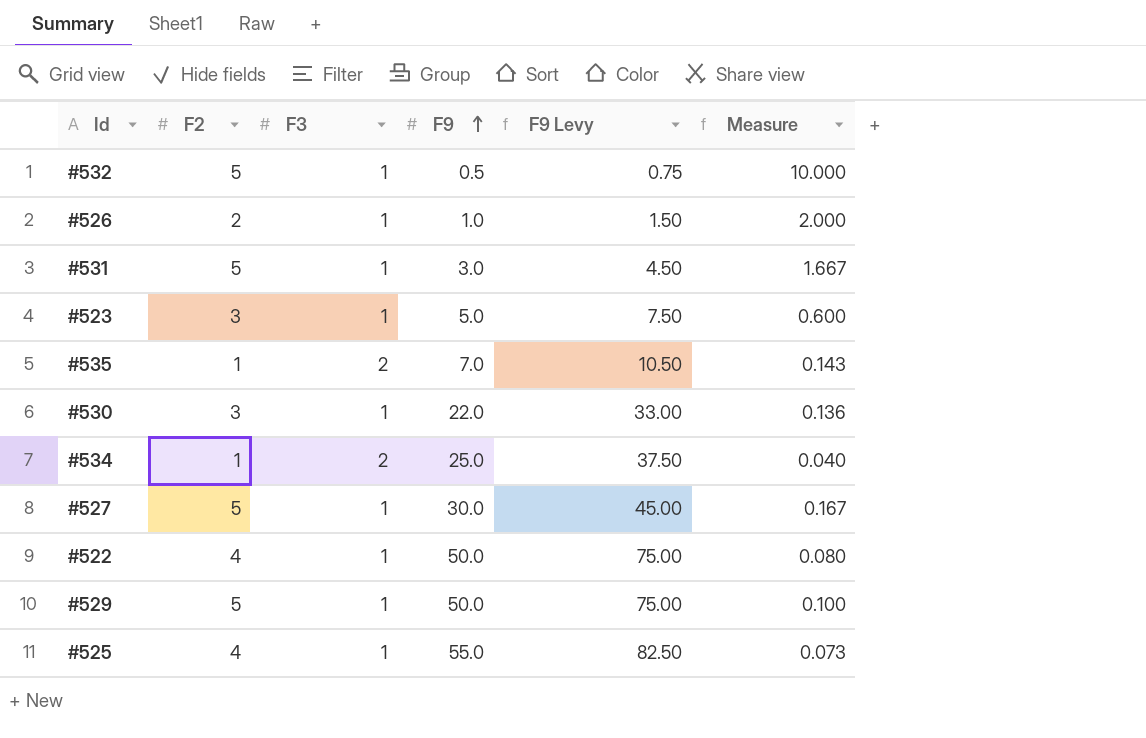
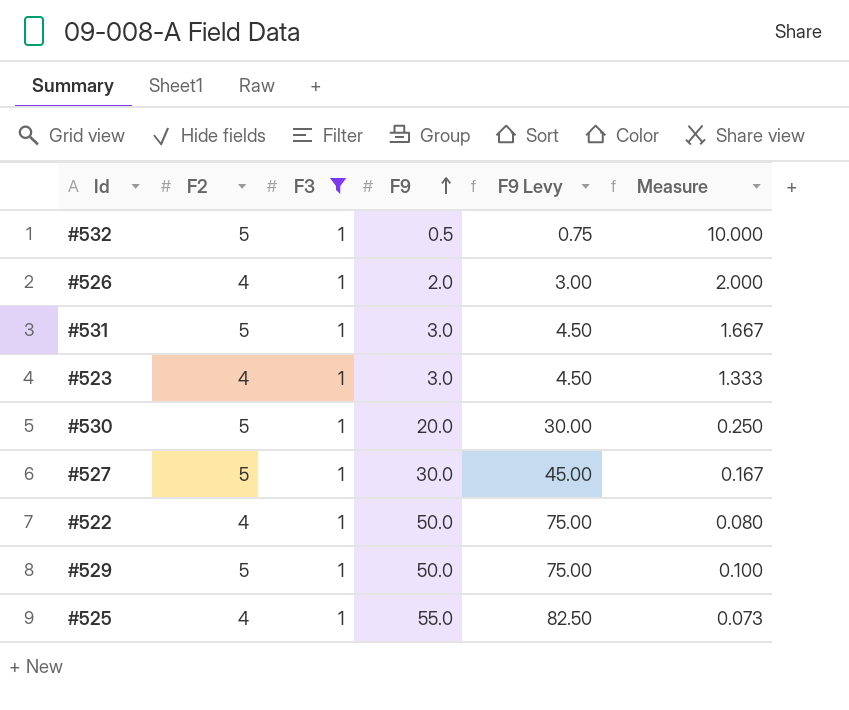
filter: none -> F3 = 1
#526 | F2: 2 -> 4
#526 | F9: 1.0 -> 2.0
#526 | F9 Levy: 1.50 -> 3.00
#523 | F2: 3 -> 4
#523 | F9: 5.0 -> 3.0
#523 | F9 Levy: 7.50 -> 4.50
#523 | Measure: 0.600 -> 1.333
#530 | F2: 3 -> 5
#530 | F9: 22.0 -> 20.0
#530 | F9 Levy: 33.00 -> 30.00
#530 | Measure: 0.136 -> 0.250

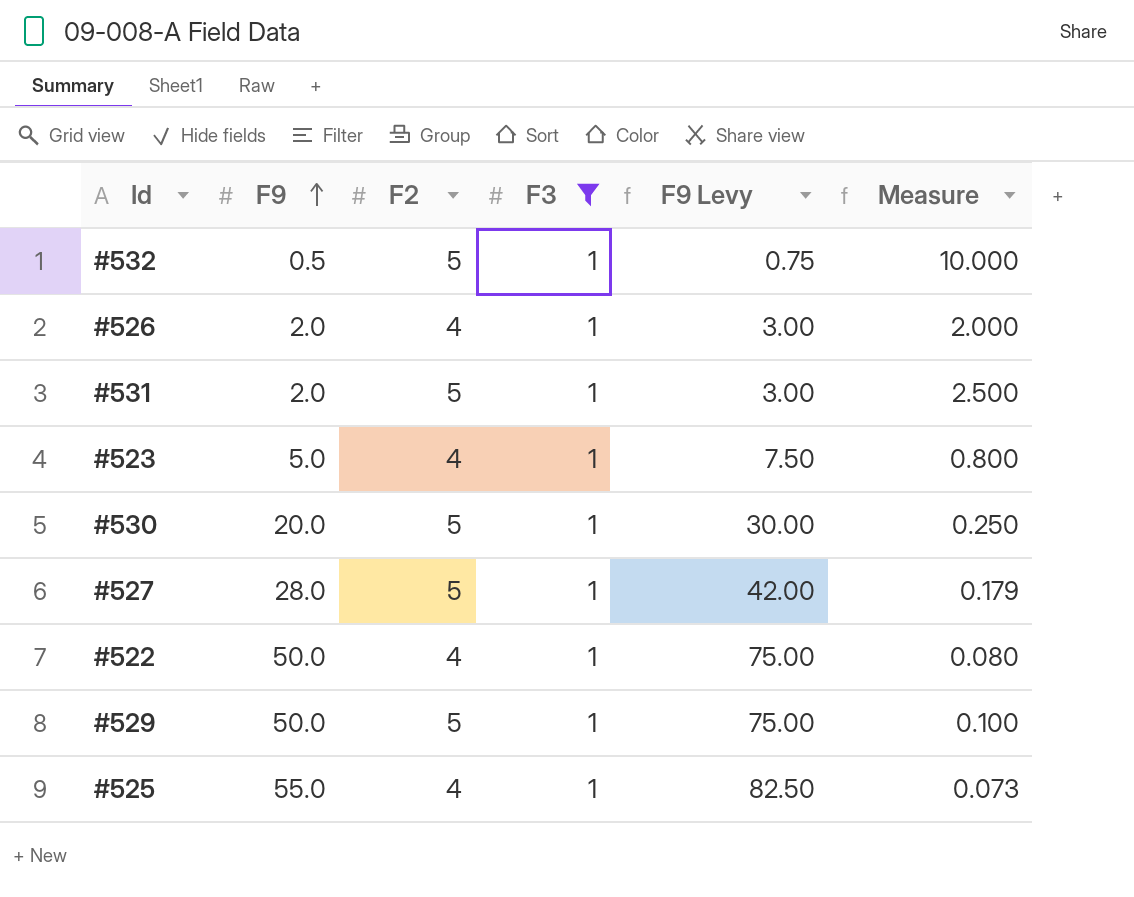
column F9 | position: 4 -> 2
#531 | F9: 3.0 -> 2.0
#531 | F9 Levy: 4.50 -> 3.00
#531 | Measure: 1.667 -> 2.500
#523 | F9: 3.0 -> 5.0
#523 | F9 Levy: 4.50 -> 7.50
#523 | Measure: 1.333 -> 0.800
#527 | F9: 30.0 -> 28.0
#527 | F9 Levy: 45.00 -> 42.00
#527 | Measure: 0.167 -> 0.179

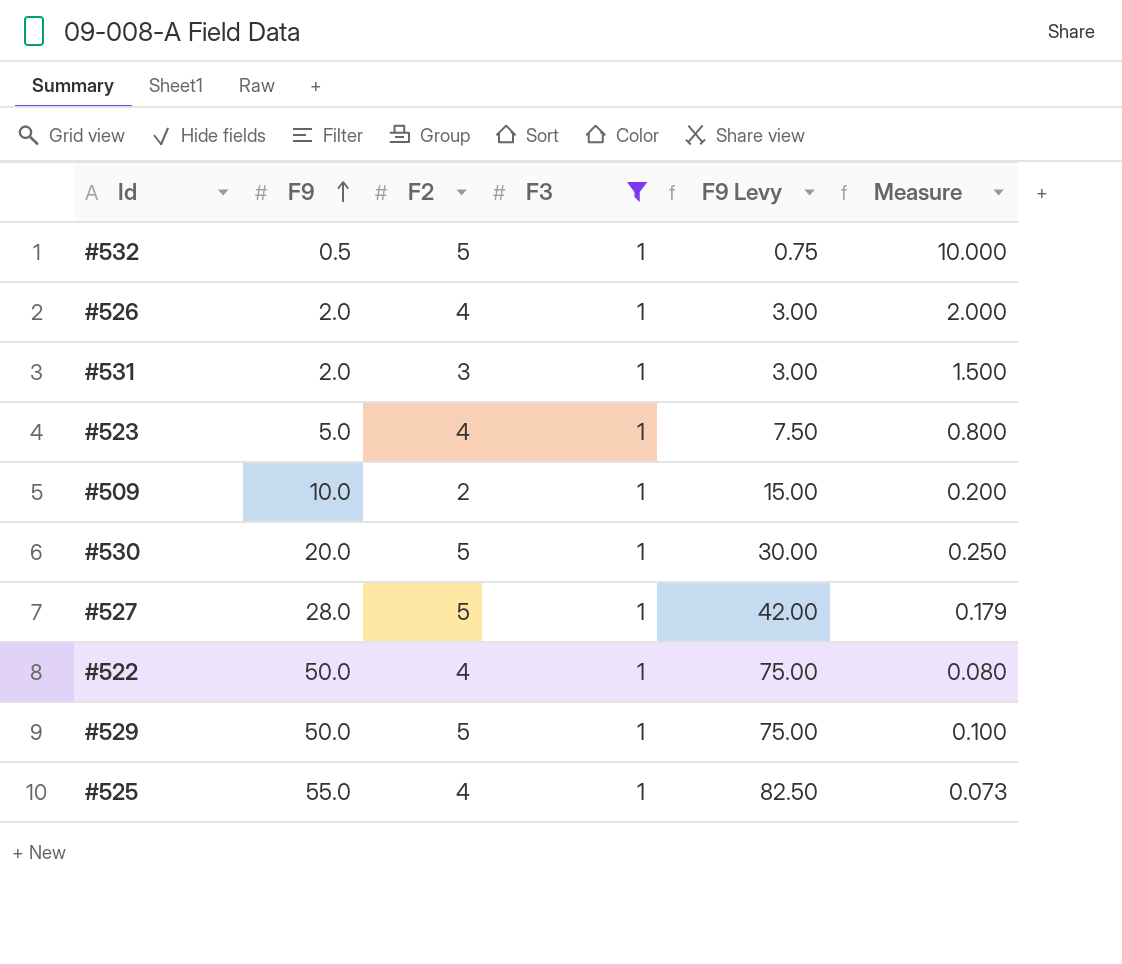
#531 | F2: 5 -> 3
#531 | Measure: 2.500 -> 1.500
row #509: none -> 10.0 | 2 | 1 | 15.00 | 0.200

